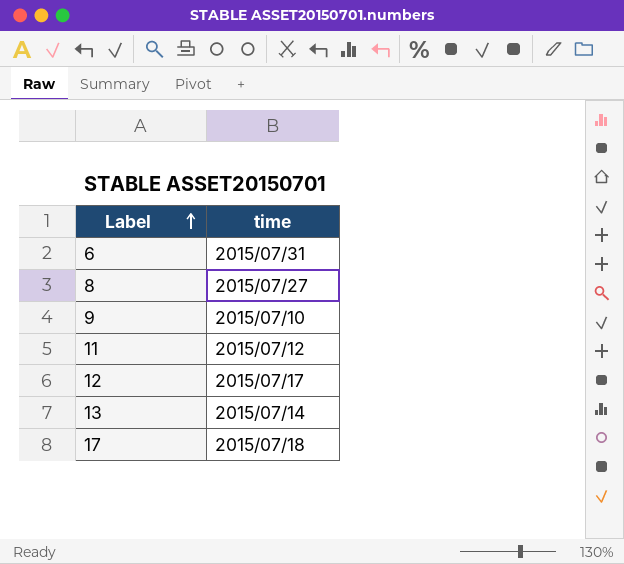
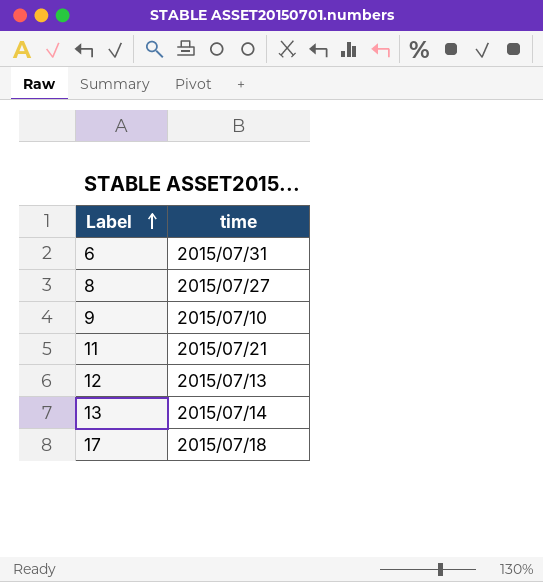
11 | time: 2015/07/12 -> 2015/07/21
12 | time: 2015/07/17 -> 2015/07/13

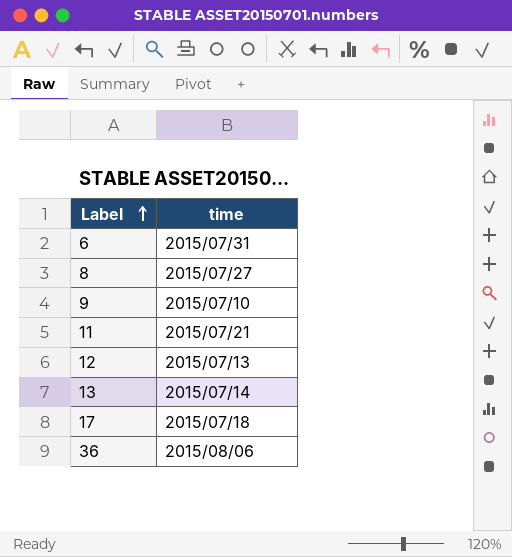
row 36: none -> 2015/08/06

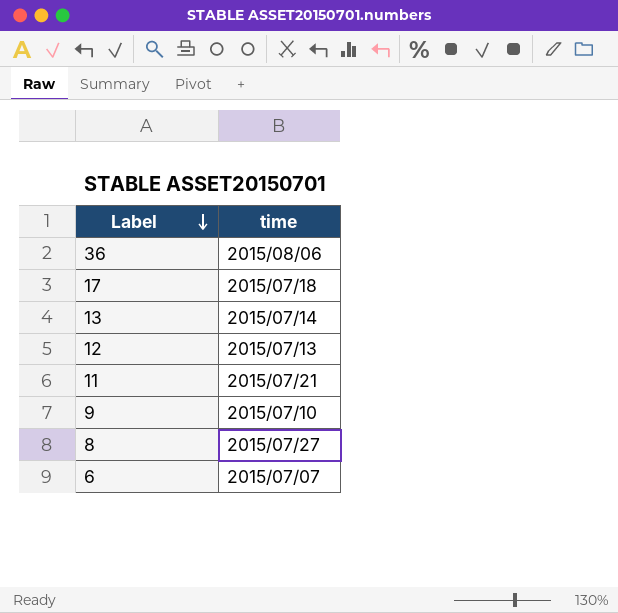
row order: Label ascending -> Label descending
6 | time: 2015/07/31 -> 2015/07/07

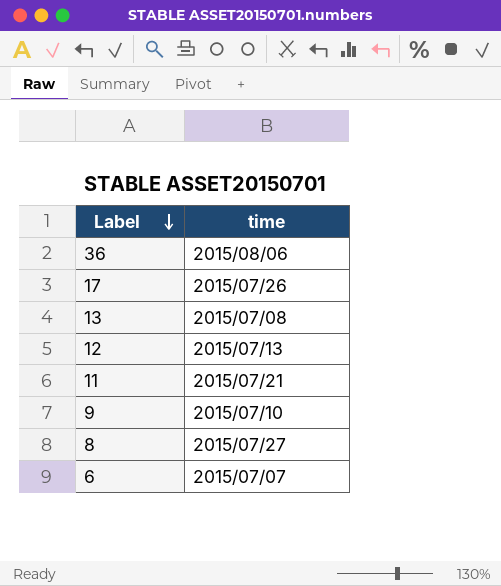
17 | time: 2015/07/18 -> 2015/07/26
13 | time: 2015/07/14 -> 2015/07/08

